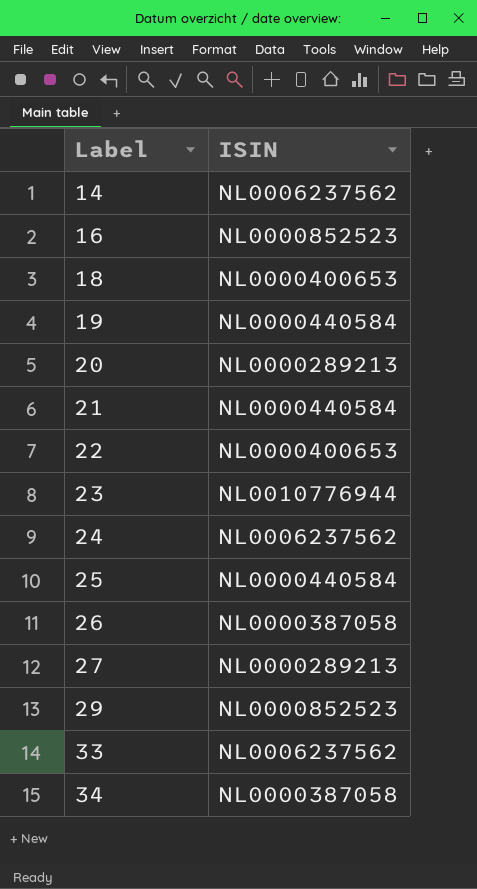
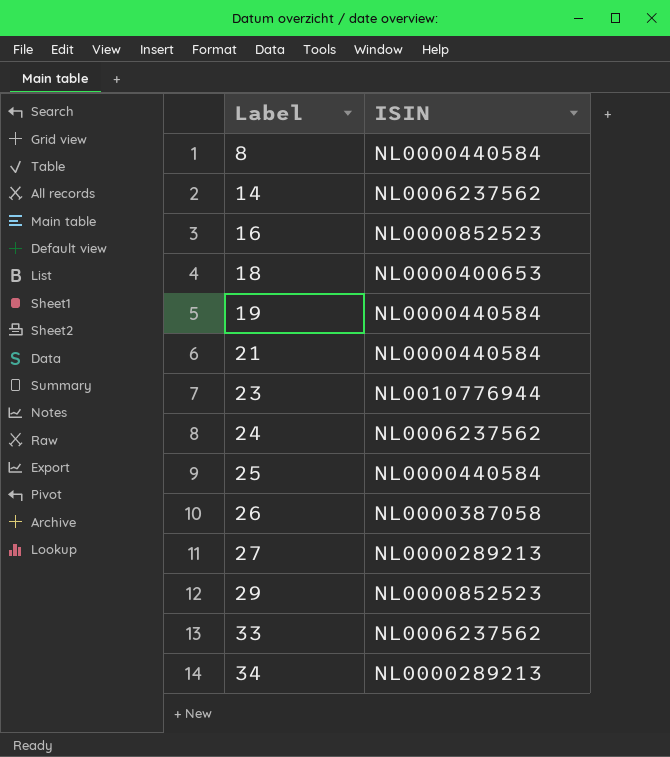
row 20: NL0000289213 -> none
row 22: NL0000400653 -> none
row 8: none -> NL0000440584
34 | ISIN: NL0000387058 -> NL0000289213

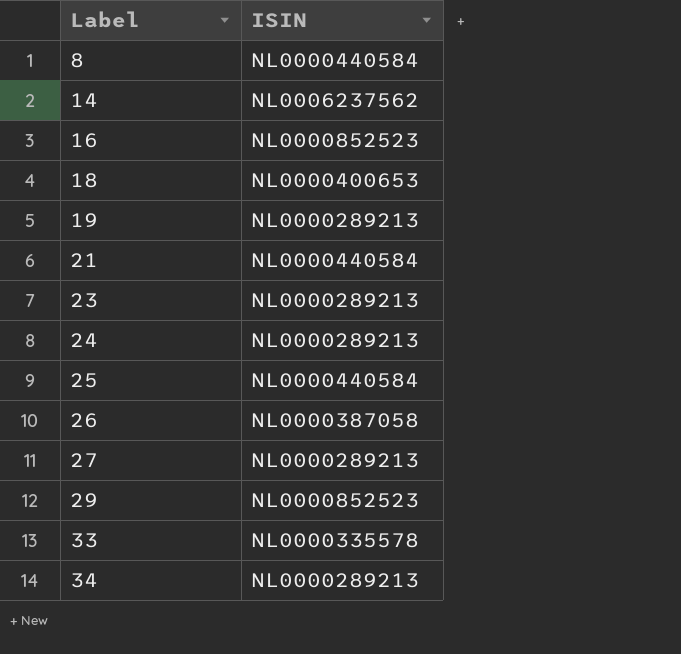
19 | ISIN: NL0000440584 -> NL0000289213
23 | ISIN: NL0010776944 -> NL0000289213
24 | ISIN: NL0006237562 -> NL0000289213
33 | ISIN: NL0006237562 -> NL0000335578

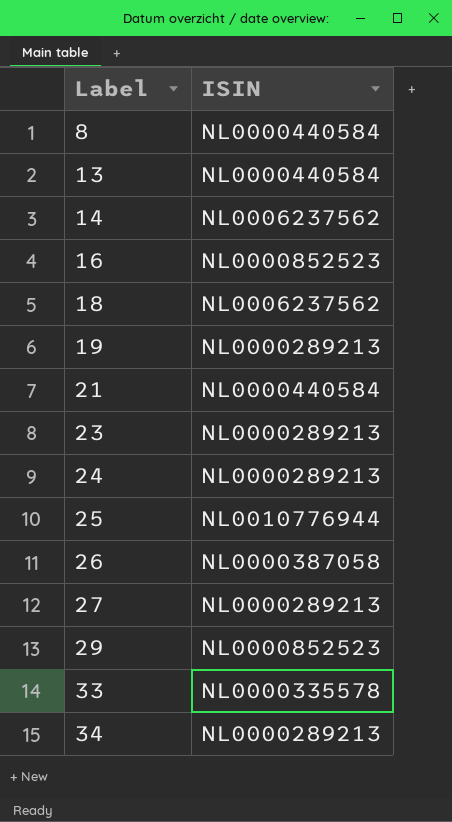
row 13: none -> NL0000440584
18 | ISIN: NL0000400653 -> NL0006237562
25 | ISIN: NL0000440584 -> NL0010776944

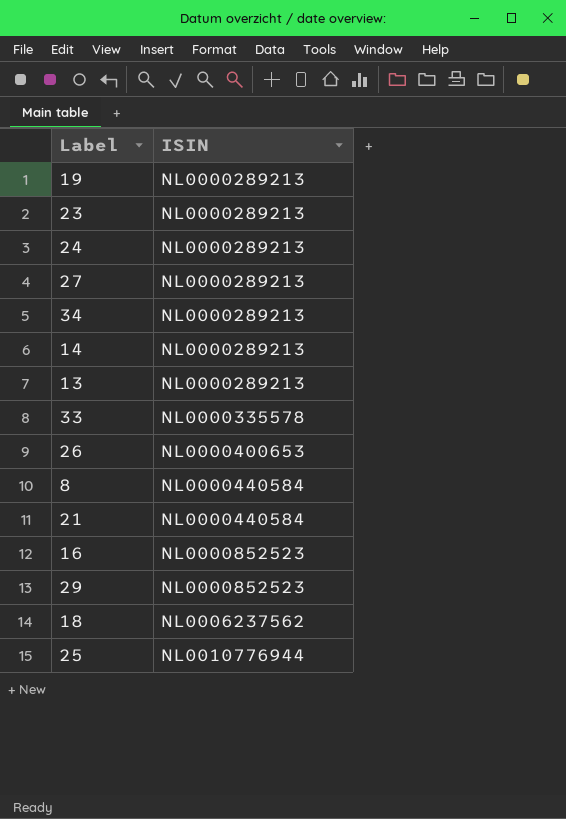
row order: Label ascending -> ISIN ascending
14 | ISIN: NL0006237562 -> NL0000289213
13 | ISIN: NL0000440584 -> NL0000289213
26 | ISIN: NL0000387058 -> NL0000400653

